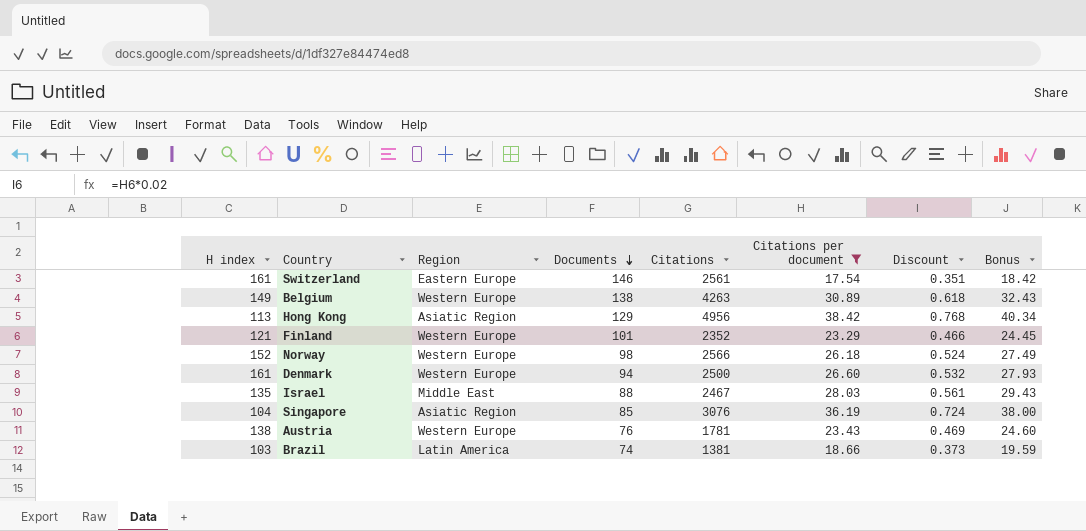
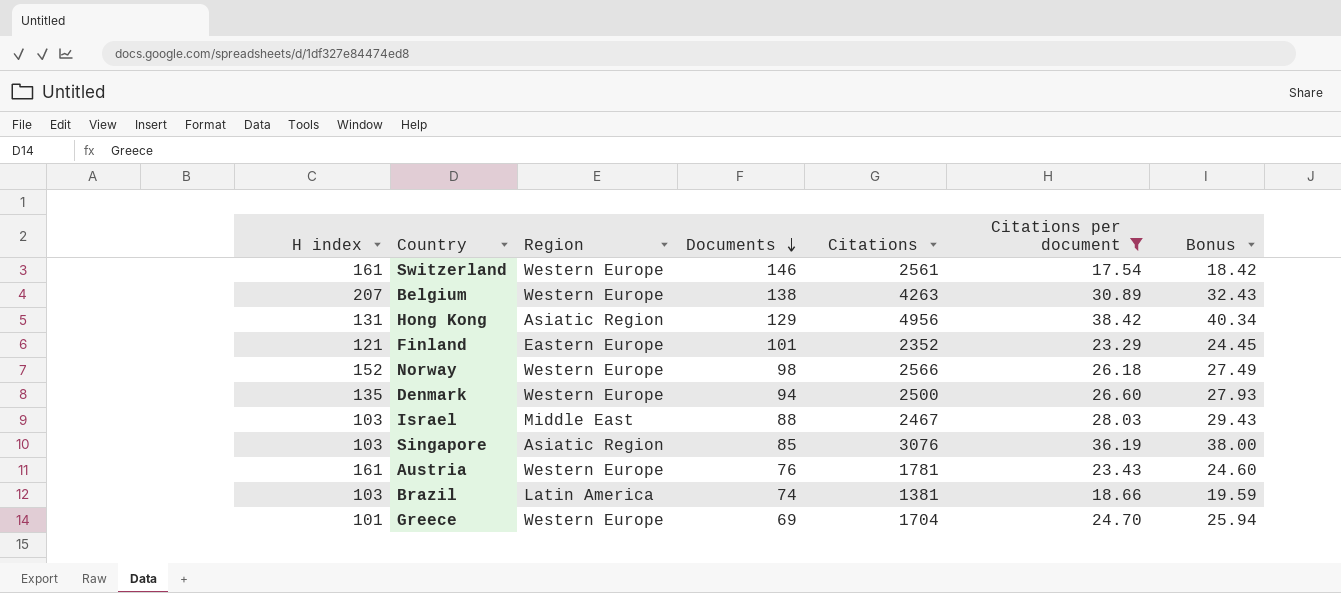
column Discount | formula: [Citations per document] * 0.02 -> none
Switzerland | Region: Eastern Europe -> Western Europe
Belgium | H index: 149 -> 207
Hong Kong | H index: 113 -> 131
Finland | Region: Western Europe -> Eastern Europe
Denmark | H index: 161 -> 135
Israel | H index: 135 -> 103
Singapore | H index: 104 -> 103
Austria | H index: 138 -> 161
row Greece: none -> 101 | Western Europe | 69 | 1704 | 24.70 | 25.94

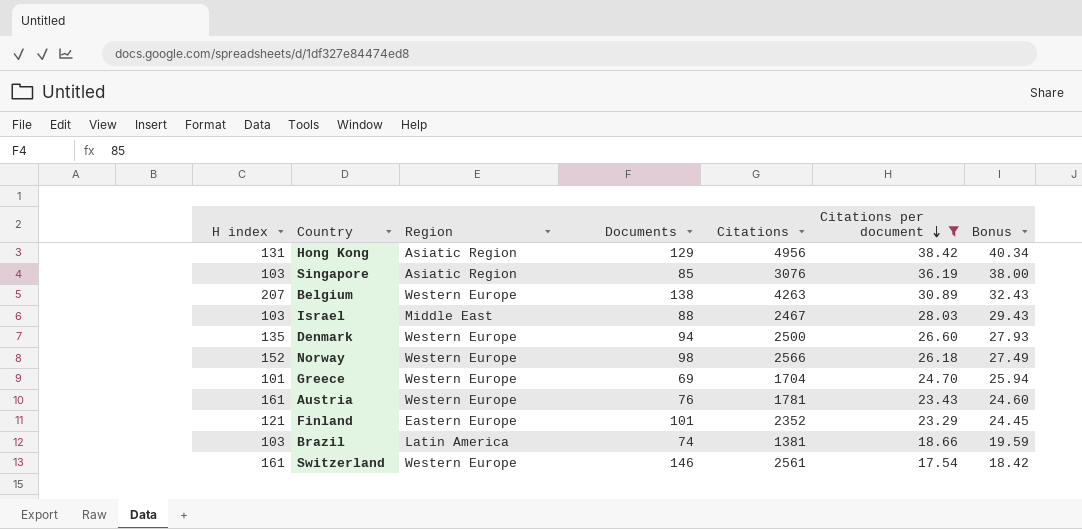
row order: Documents descending -> Citations per document descending

